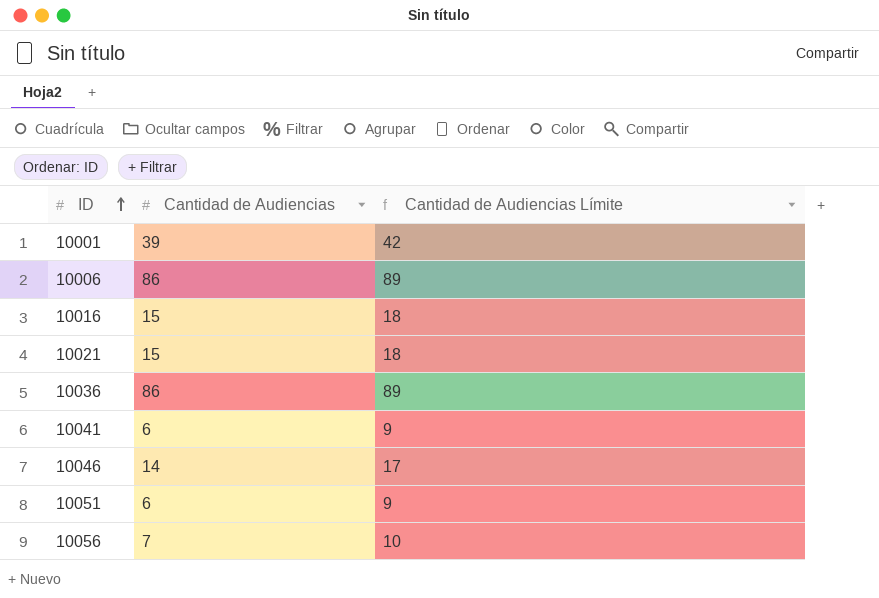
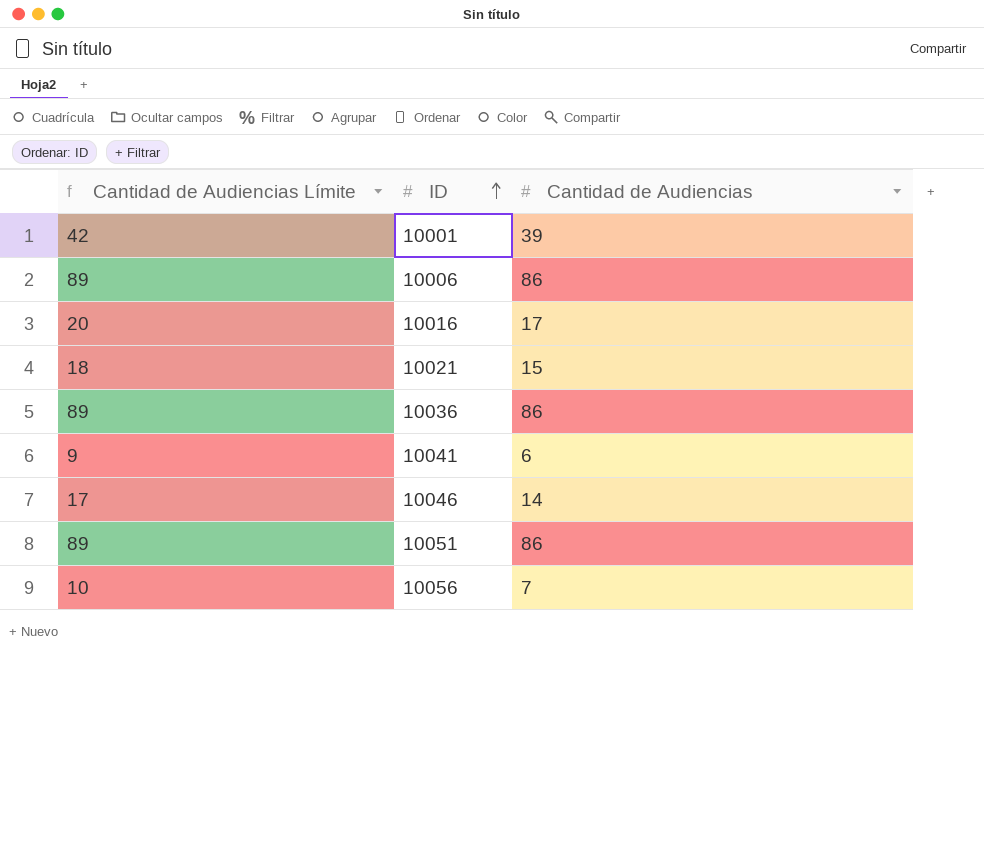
column Cantidad de Audiencias Límite | position: 3 -> 1
10016 | Cantidad de Audiencias Límite: 18 -> 20
10016 | Cantidad de Audiencias: 15 -> 17
10051 | Cantidad de Audiencias Límite: 9 -> 89
10051 | Cantidad de Audiencias: 6 -> 86

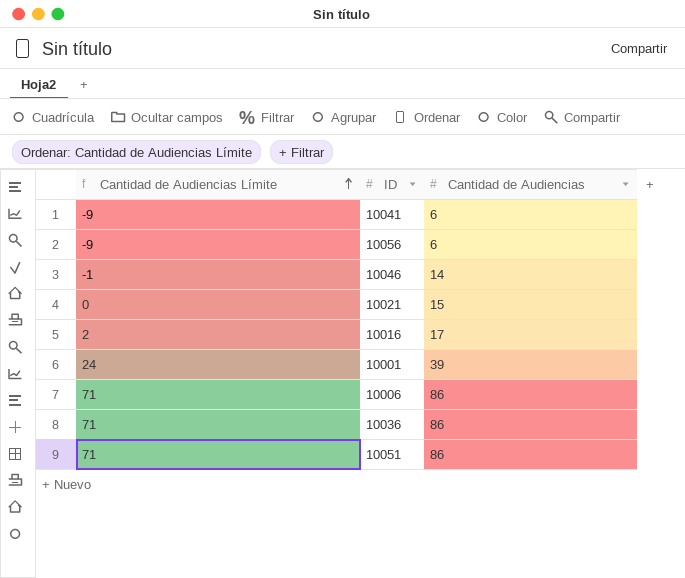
row order: ID ascending -> Cantidad de Audiencias Límite ascending
column Cantidad de Audiencias Límite | formula: [Cantidad de Audiencias] + 3 -> [Cantidad de Audiencias] - 15
10056 | Cantidad de Audiencias: 7 -> 6

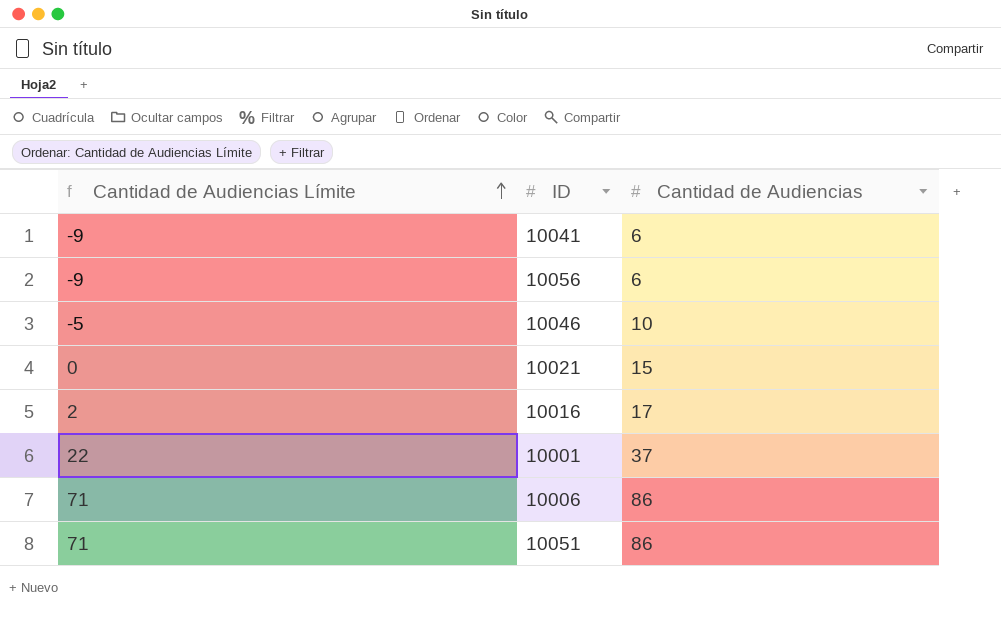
row 10036: 71 | 86 -> none
10046 | Cantidad de Audiencias Límite: -1 -> -5
10046 | Cantidad de Audiencias: 14 -> 10
10001 | Cantidad de Audiencias Límite: 24 -> 22
10001 | Cantidad de Audiencias: 39 -> 37

